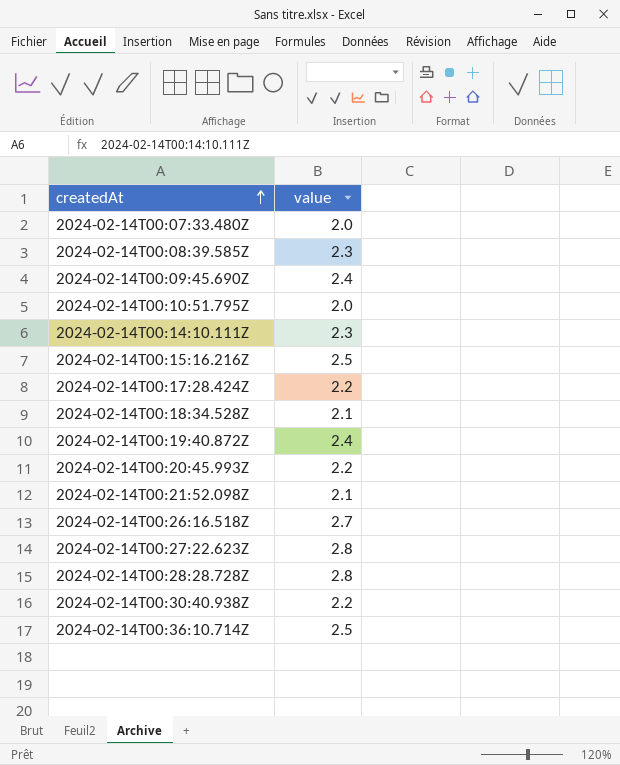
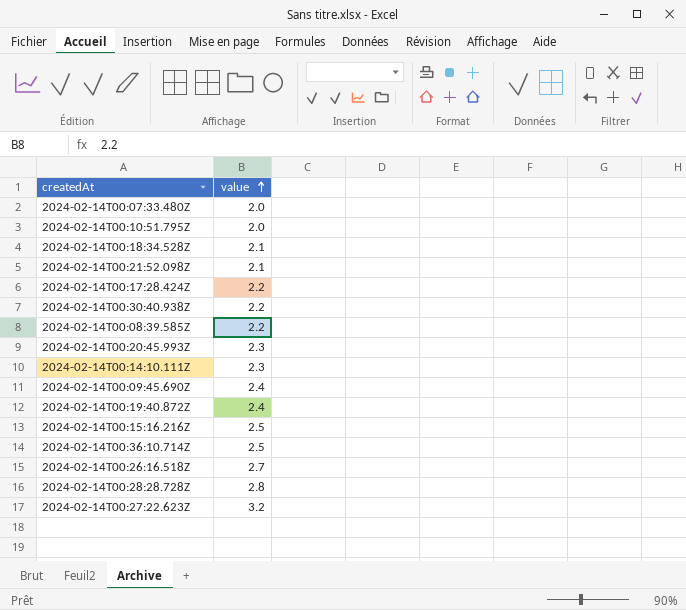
row order: createdAt ascending -> value ascending
2024-02-14T00:08:39.585Z | value: 2.3 -> 2.2
2024-02-14T00:20:45.993Z | value: 2.2 -> 2.3
2024-02-14T00:27:22.623Z | value: 2.8 -> 3.2

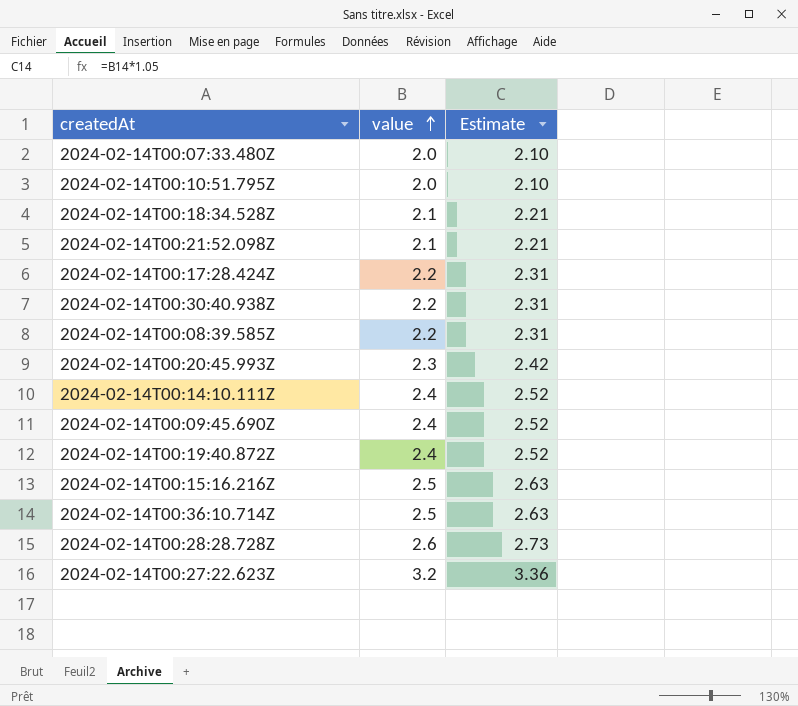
column Estimate | formula: none -> [value] * 1.05
row 2024-02-14T00:26:16.518Z: 2.7 -> none
2024-02-14T00:14:10.111Z | value: 2.3 -> 2.4
2024-02-14T00:28:28.728Z | value: 2.8 -> 2.6

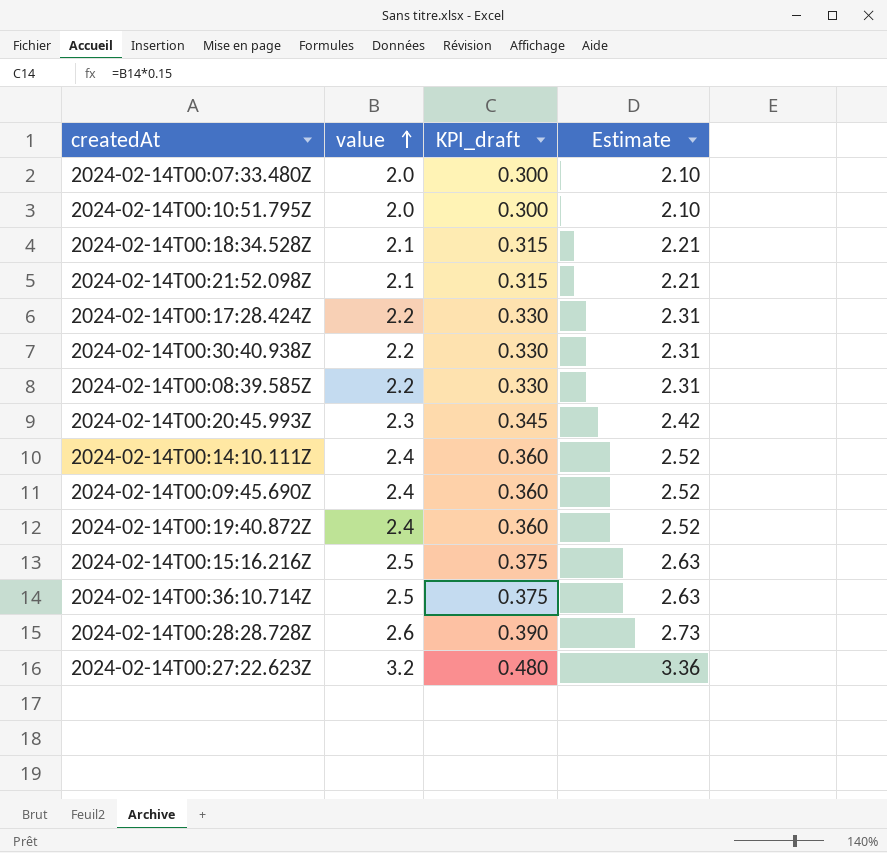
column KPI_draft | formula: none -> [value] * 0.15

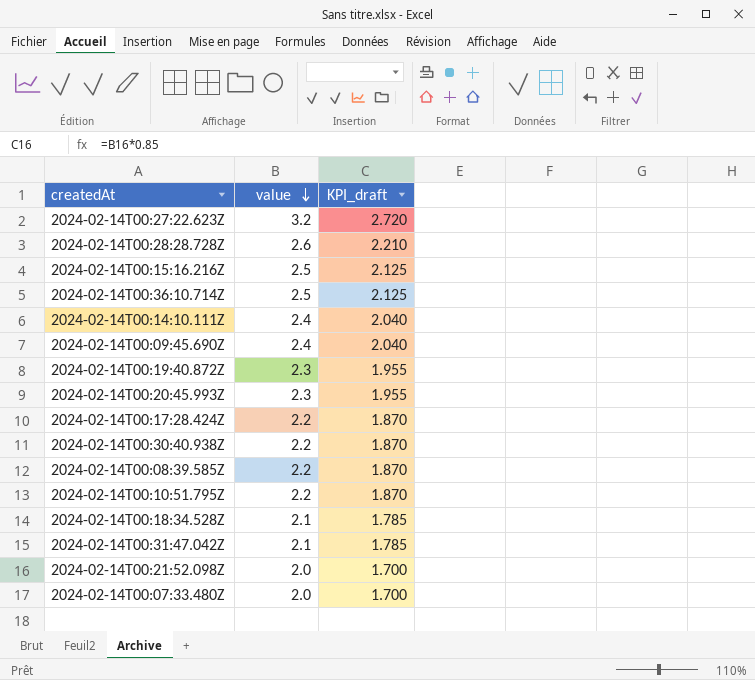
row order: value ascending -> value descending
column Estimate | formula: [value] * 1.05 -> none
column KPI_draft | formula: [value] * 0.15 -> [value] * 0.85
2024-02-14T00:19:40.872Z | value: 2.4 -> 2.3
2024-02-14T00:10:51.795Z | value: 2.0 -> 2.2
row 2024-02-14T00:31:47.042Z: none -> 2.1 | 1.785
2024-02-14T00:21:52.098Z | value: 2.1 -> 2.0

